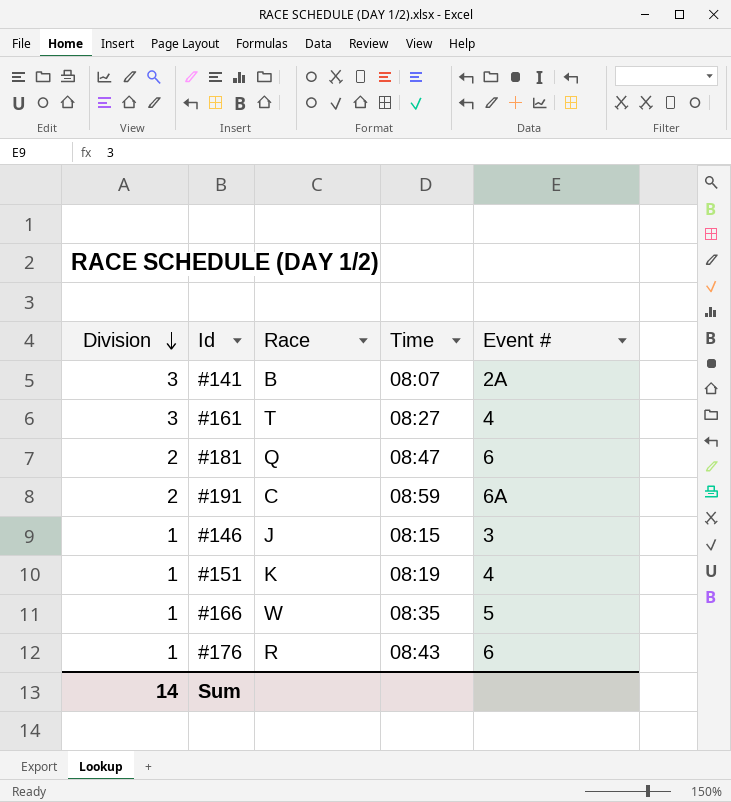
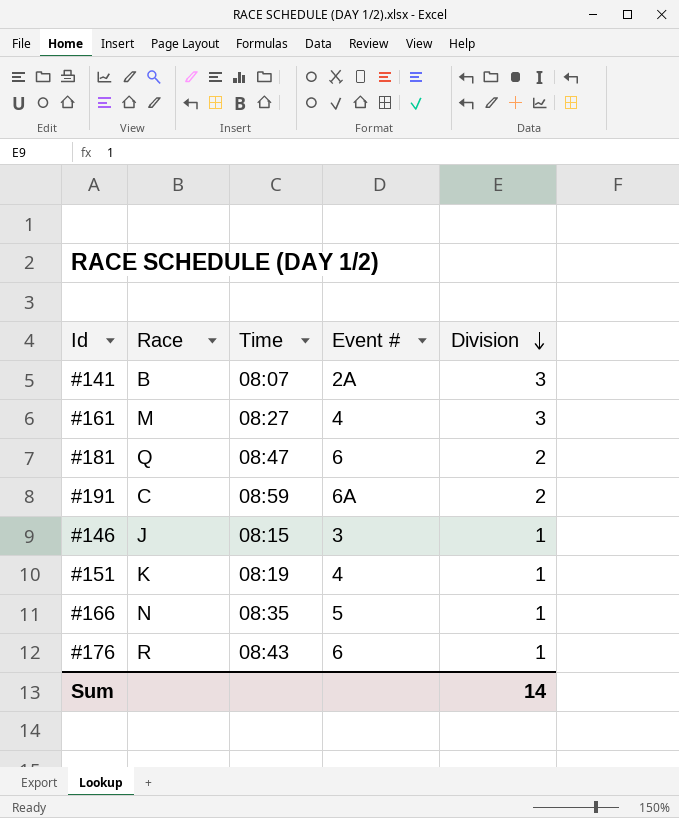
column Division | position: 1 -> 5
#161 | Race: T -> M
#166 | Race: W -> N

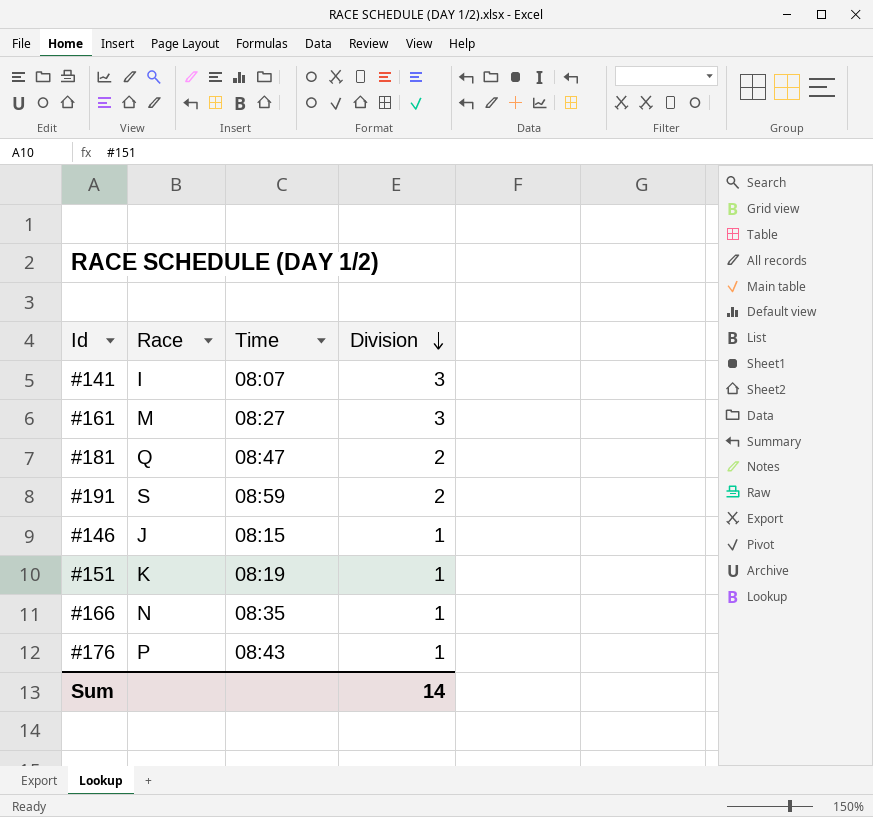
column Event # | position: 4 -> none
#141 | Race: B -> I
#191 | Race: C -> S
#176 | Race: R -> P

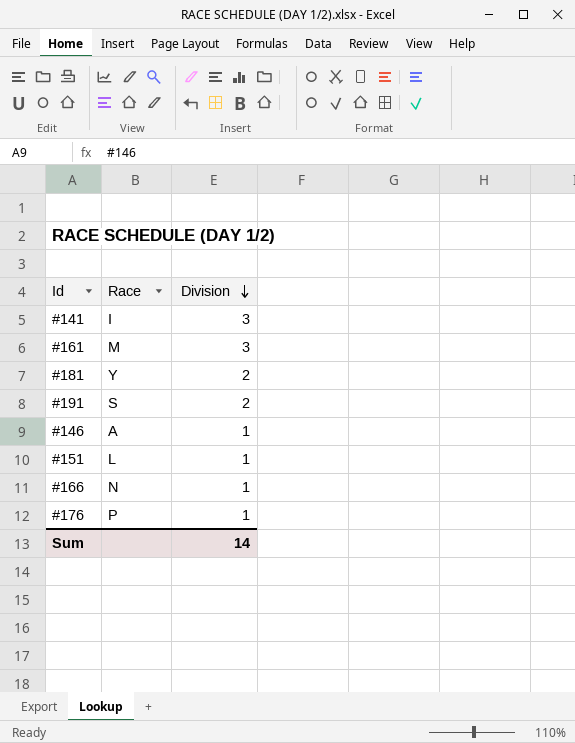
column Time | position: 3 -> none
#181 | Race: Q -> Y
#146 | Race: J -> A
#151 | Race: K -> L

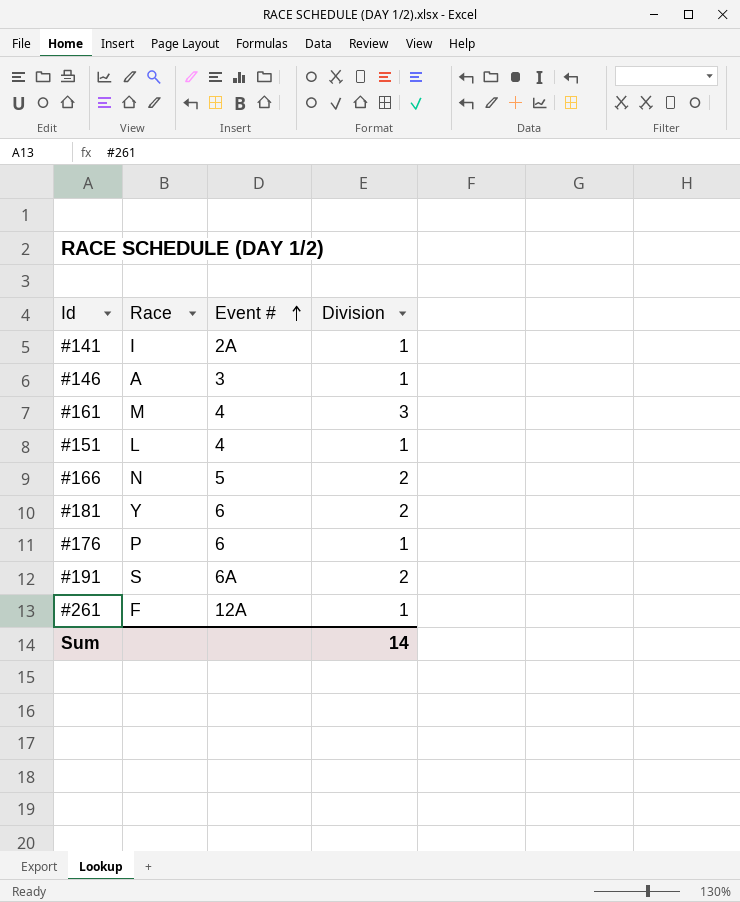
row order: Division descending -> Event # ascending
column Event # | position: none -> 3
#141 | Division: 3 -> 1
#166 | Division: 1 -> 2
row #261: none -> F | 12A | 1

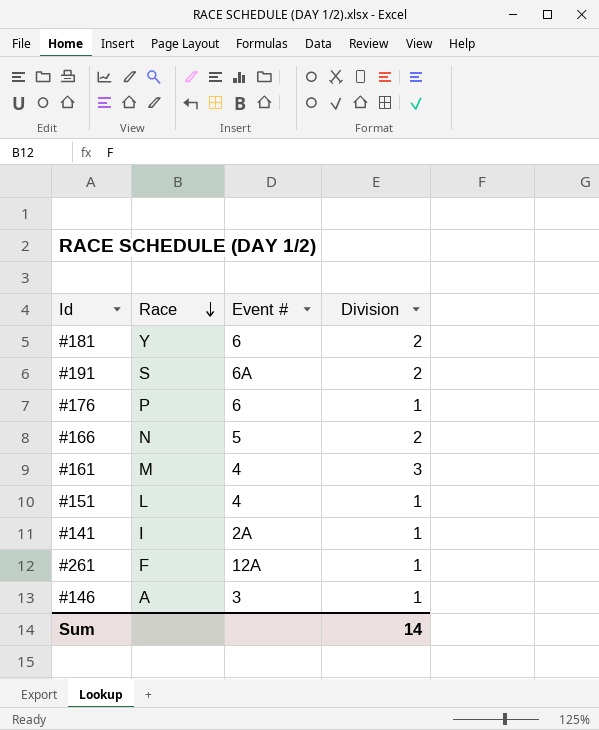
row order: Event # ascending -> Race descending

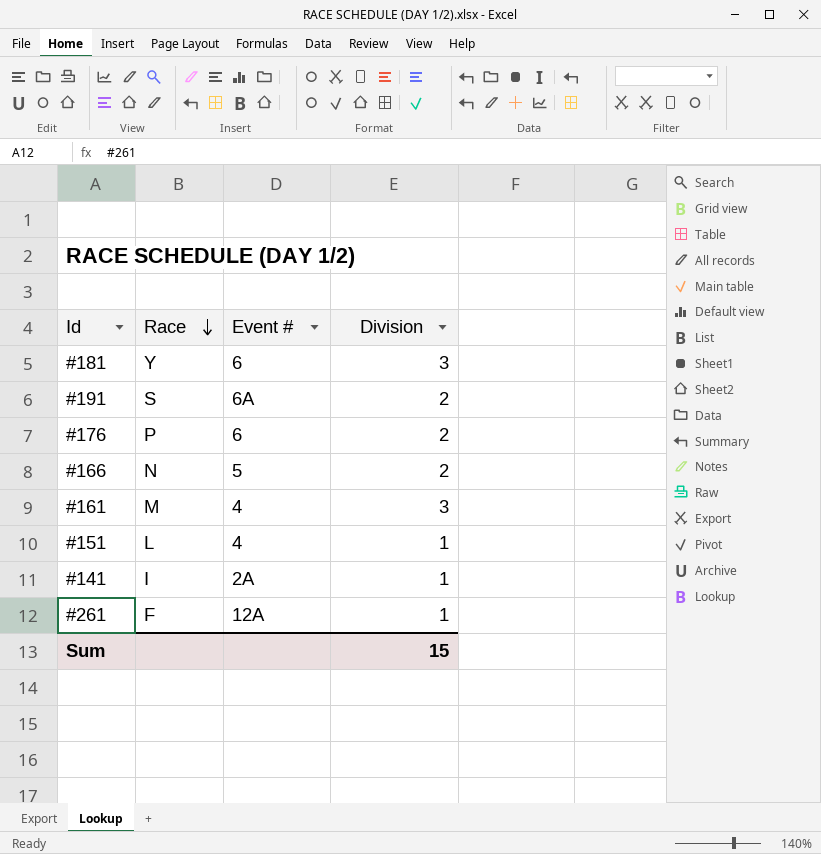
row #146: A | 3 | 1 -> none
#181 | Division: 2 -> 3
#176 | Division: 1 -> 2
Sum | Division: 14 -> 15

